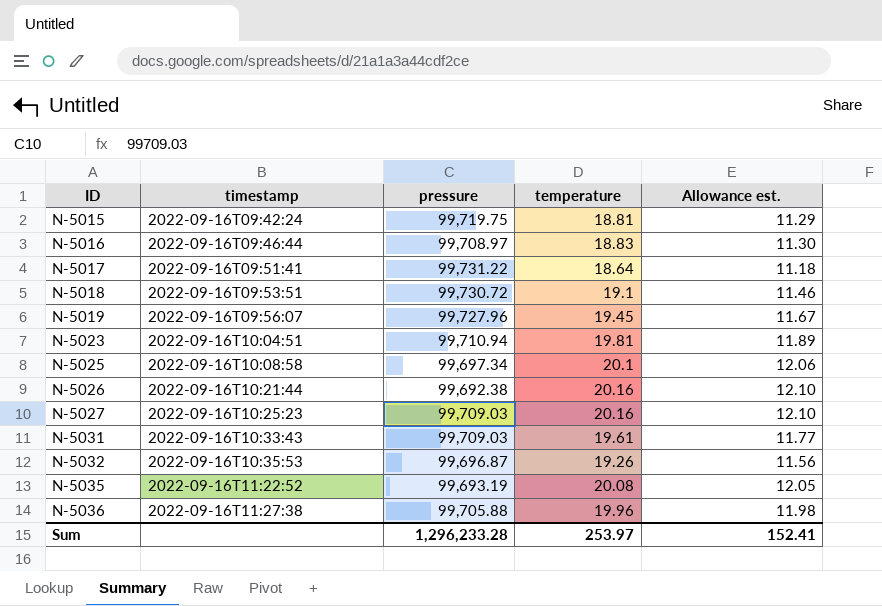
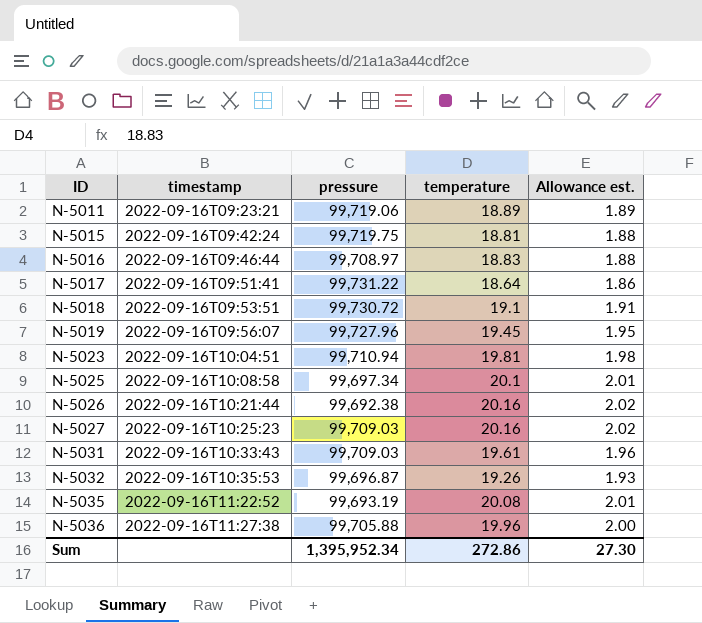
column Allowance est. | formula: [temperature] * 0.6 -> [temperature] * 0.1
row N-5011: none -> 2022-09-16T09:23:21 | 99,719.06 | 18.89 | 1.89
Sum | pressure: 1,296,233.28 -> 1,395,952.34
Sum | temperature: 253.97 -> 272.86
Sum | Allowance est.: 152.41 -> 27.30

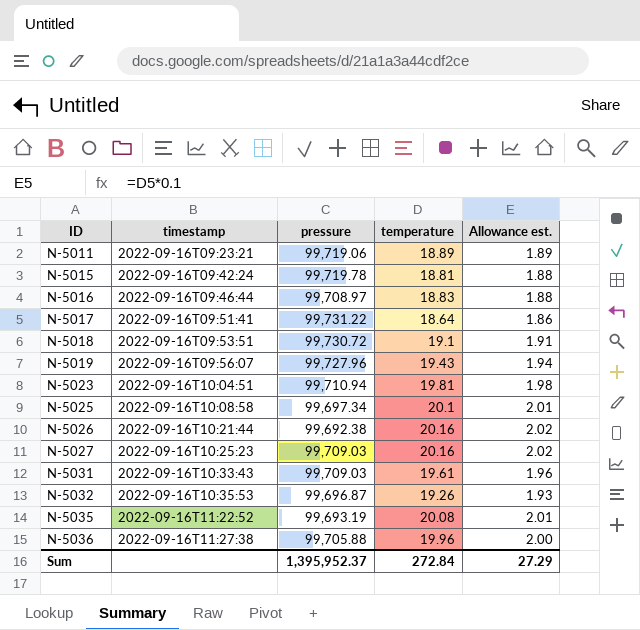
N-5015 | pressure: 99,719.75 -> 99,719.78
N-5019 | temperature: 19.45 -> 19.43
N-5019 | Allowance est.: 1.95 -> 1.94
Sum | pressure: 1,395,952.34 -> 1,395,952.37
Sum | temperature: 272.86 -> 272.84
Sum | Allowance est.: 27.30 -> 27.29

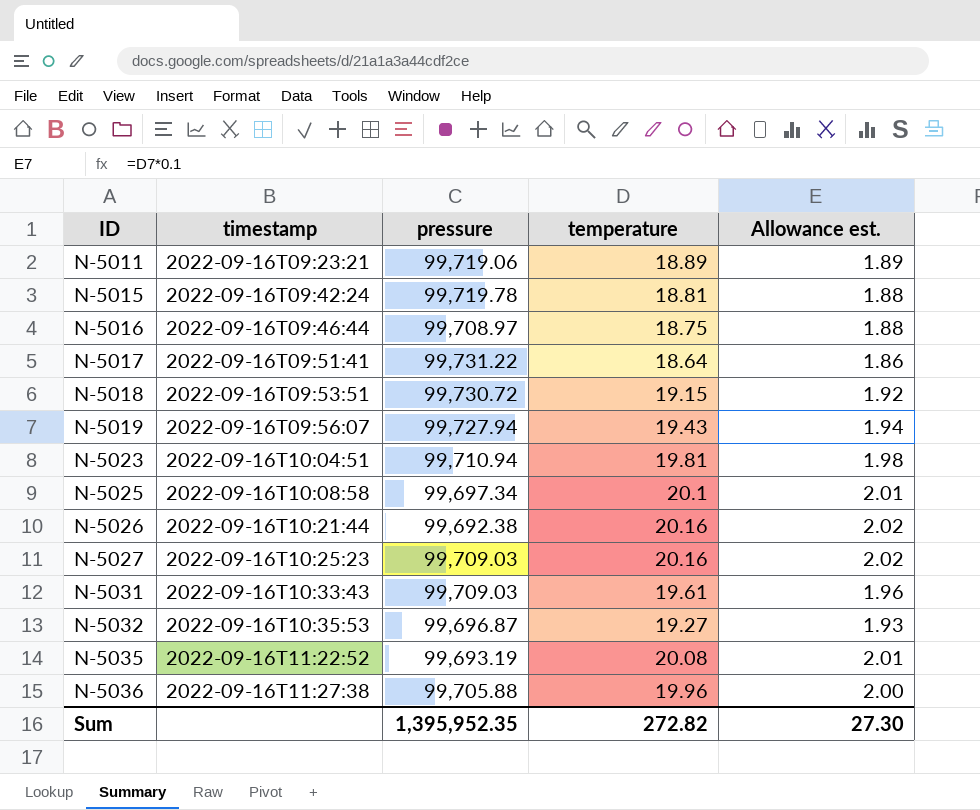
N-5016 | temperature: 18.83 -> 18.75
N-5018 | temperature: 19.1 -> 19.15
N-5018 | Allowance est.: 1.91 -> 1.92
N-5019 | pressure: 99,727.96 -> 99,727.94
N-5032 | temperature: 19.26 -> 19.27
Sum | pressure: 1,395,952.37 -> 1,395,952.35
Sum | temperature: 272.84 -> 272.82
Sum | Allowance est.: 27.29 -> 27.30

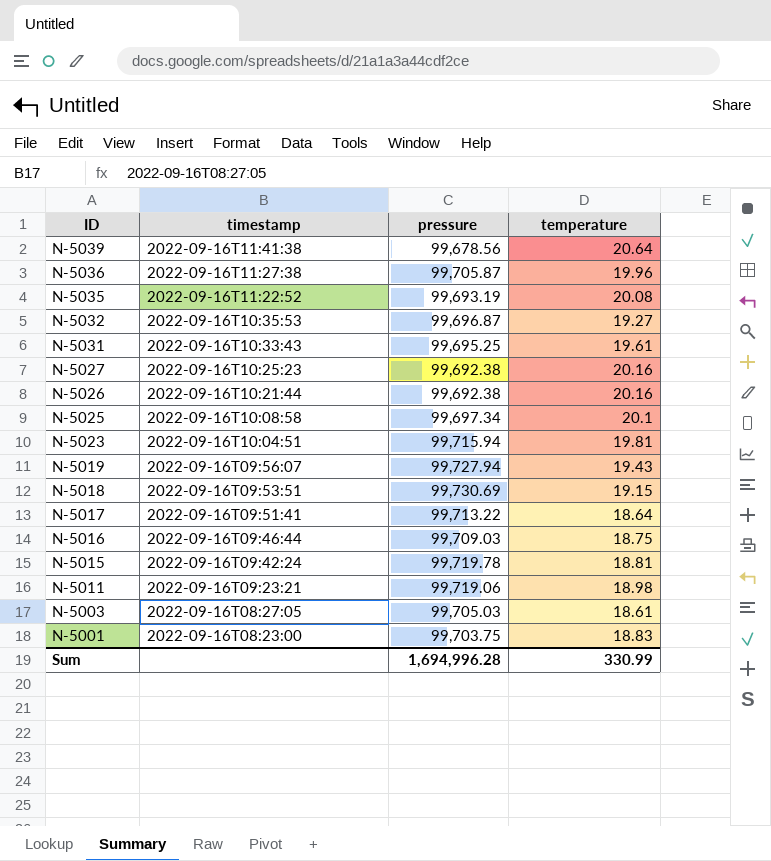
row order: ID ascending -> ID descending
column Allowance est. | formula: [temperature] * 0.1 -> none
row N-5039: none -> 2022-09-16T11:41:38 | 99,678.56 | 20.64
N-5036 | pressure: 99,705.88 -> 99,705.87
N-5031 | pressure: 99,709.03 -> 99,695.25
N-5027 | pressure: 99,709.03 -> 99,692.38
N-5023 | pressure: 99,710.94 -> 99,715.94
N-5018 | pressure: 99,730.72 -> 99,730.69
N-5017 | pressure: 99,731.22 -> 99,713.22
N-5016 | pressure: 99,708.97 -> 99,709.03
N-5011 | temperature: 18.89 -> 18.98
row N-5003: none -> 2022-09-16T08:27:05 | 99,705.03 | 18.61
row N-5001: none -> 2022-09-16T08:23:00 | 99,703.75 | 18.83
Sum | pressure: 1,395,952.35 -> 1,694,996.28
Sum | temperature: 272.82 -> 330.99

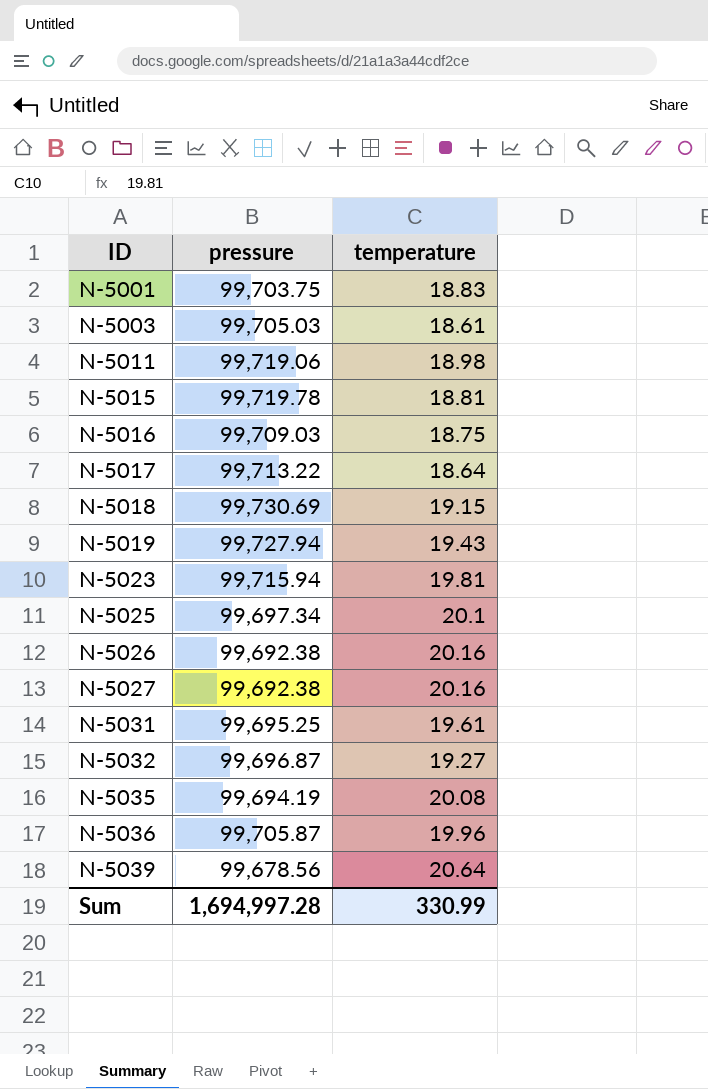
row order: ID descending -> ID ascending
column timestamp | position: 2 -> none
N-5035 | pressure: 99,693.19 -> 99,694.19
Sum | pressure: 1,694,996.28 -> 1,694,997.28

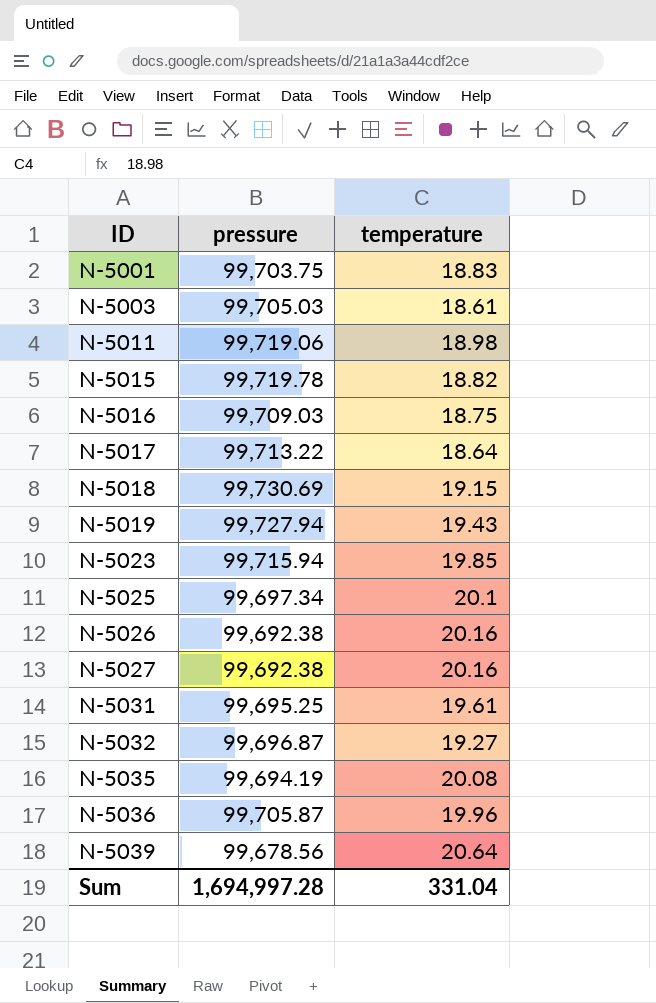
N-5015 | temperature: 18.81 -> 18.82
N-5023 | temperature: 19.81 -> 19.85
Sum | temperature: 330.99 -> 331.04

